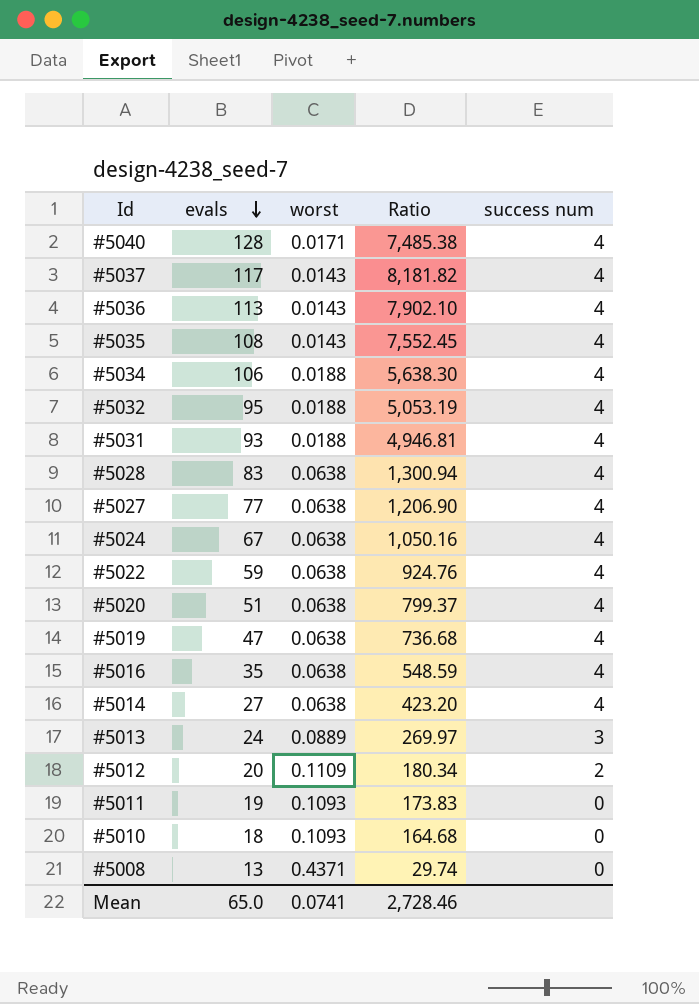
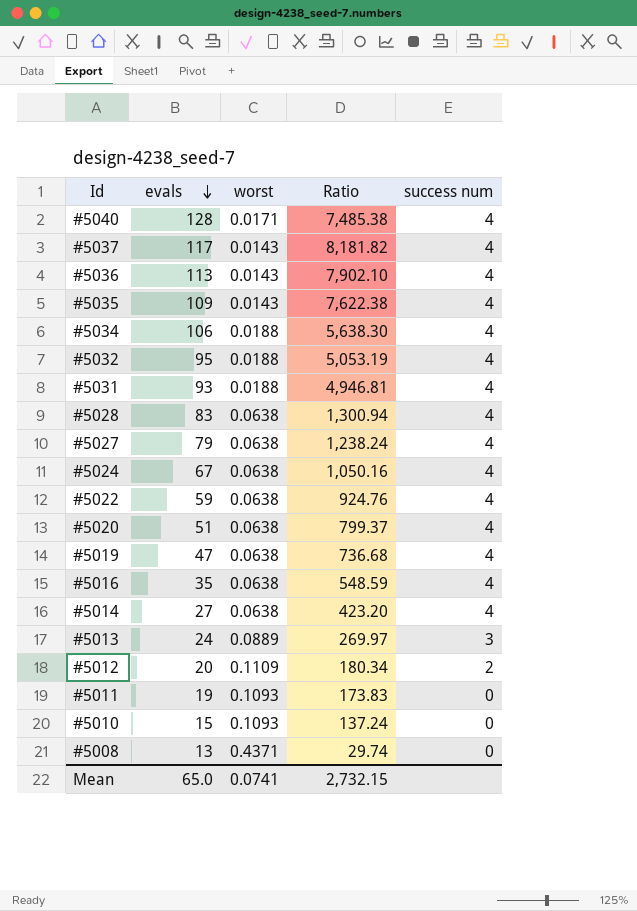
#5035 | evals: 108 -> 109
#5035 | Ratio: 7,552.45 -> 7,622.38
#5027 | evals: 77 -> 79
#5027 | Ratio: 1,206.90 -> 1,238.24
#5010 | evals: 18 -> 15
#5010 | Ratio: 164.68 -> 137.24
Mean | Ratio: 2,728.46 -> 2,732.15

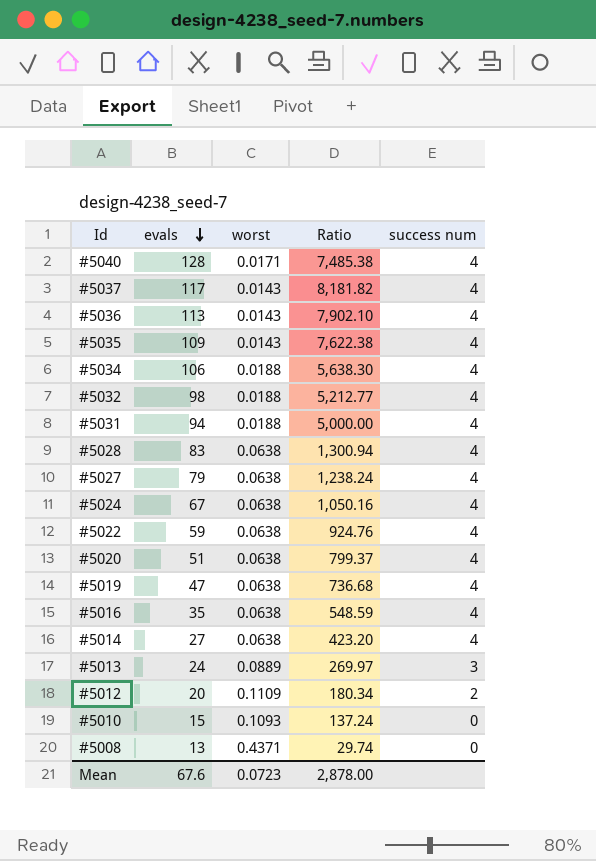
row #5011: 19 | 0.1093 | 173.83 | 0 -> none
#5032 | evals: 95 -> 98
#5032 | Ratio: 5,053.19 -> 5,212.77
#5031 | evals: 93 -> 94
#5031 | Ratio: 4,946.81 -> 5,000.00
Mean | evals: 65.0 -> 67.6
Mean | worst: 0.0741 -> 0.0723
Mean | Ratio: 2,732.15 -> 2,878.00

